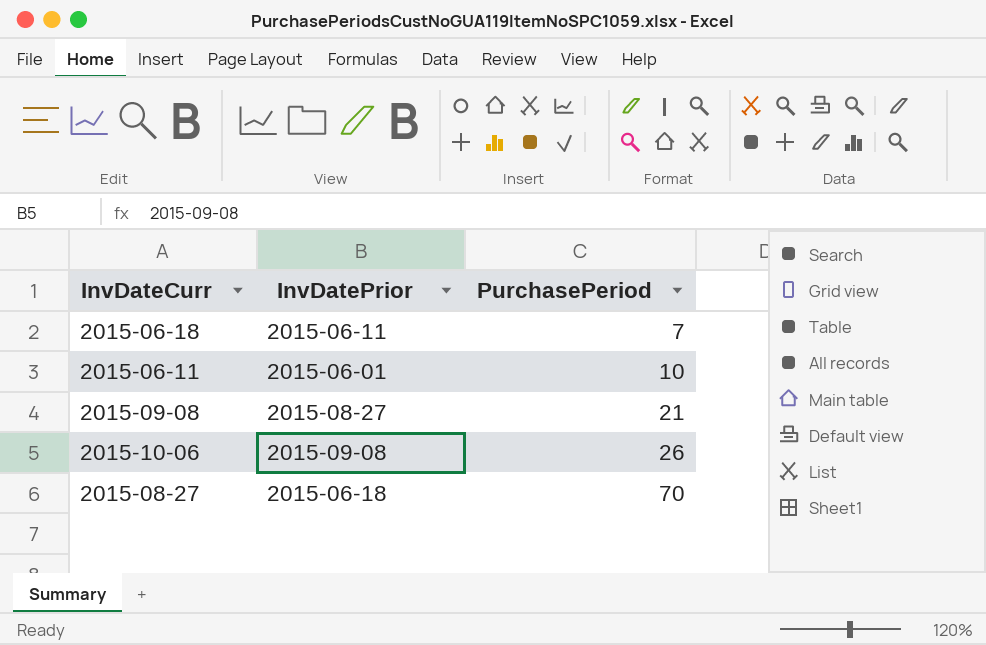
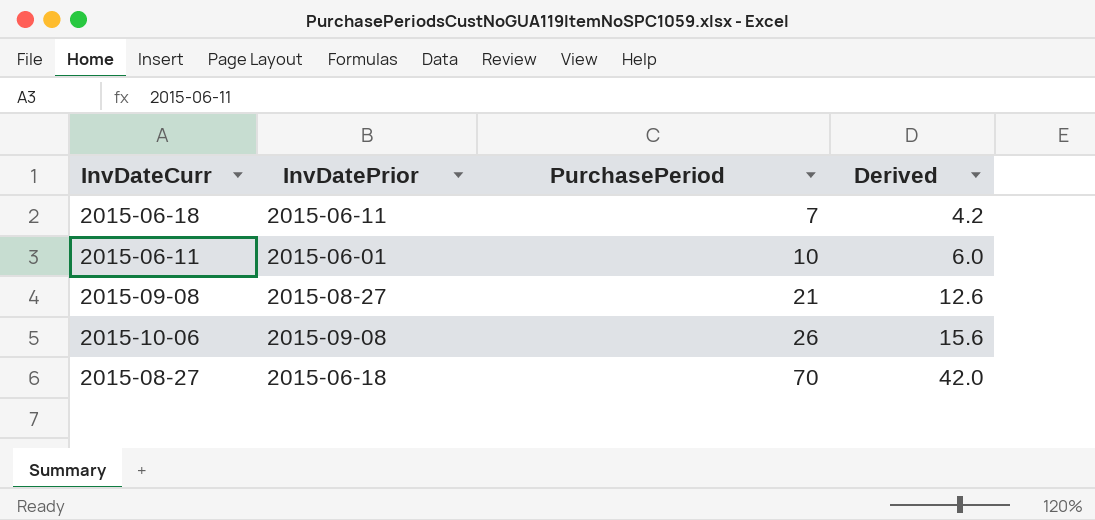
column Derived | formula: none -> [PurchasePeriod] * 0.6

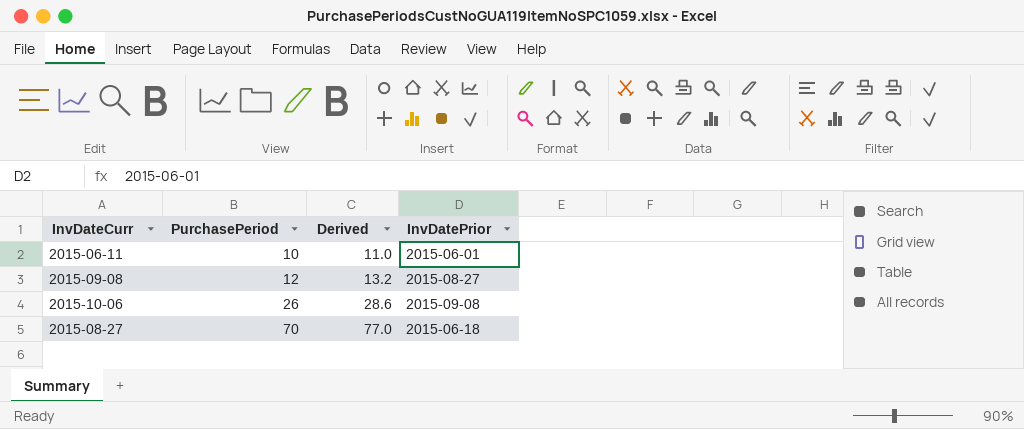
column Derived | formula: [PurchasePeriod] * 0.6 -> [PurchasePeriod] * 1.1
column InvDatePrior | position: 2 -> 4
row 2015-06-18: 2015-06-11 | 7 | 4.2 -> none
2015-09-08 | PurchasePeriod: 21 -> 12

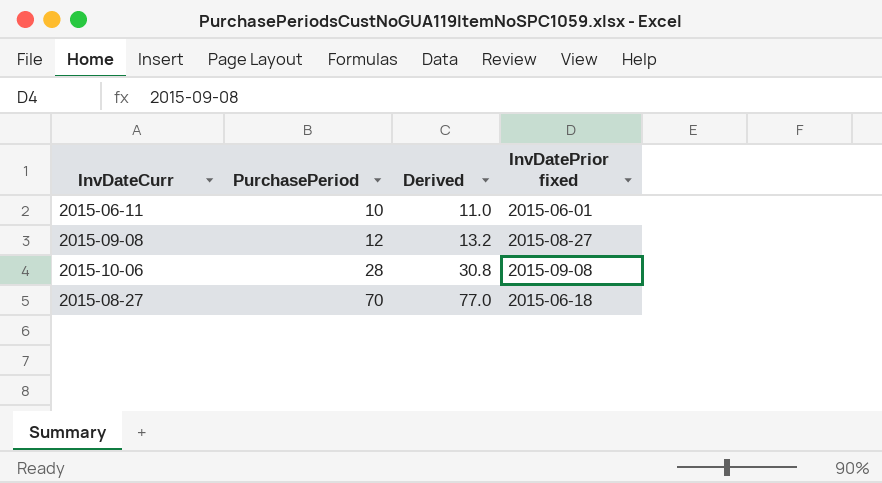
column name: InvDatePrior -> InvDatePrior fixed
2015-10-06 | PurchasePeriod: 26 -> 28
2015-10-06 | Derived: 28.6 -> 30.8

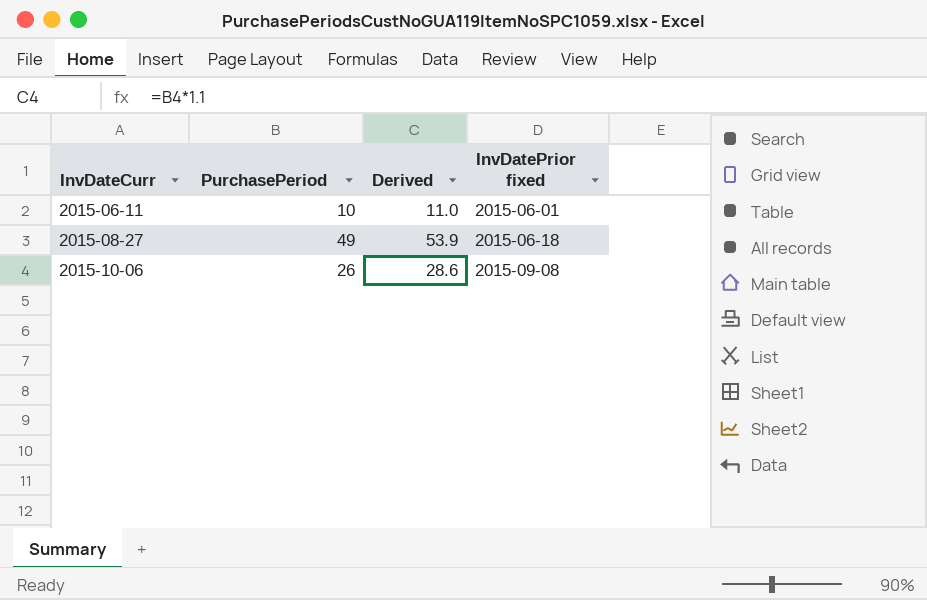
row order: PurchasePeriod ascending -> InvDateCurr ascending
row 2015-09-08: 12 | 13.2 | 2015-08-27 -> none
2015-08-27 | PurchasePeriod: 70 -> 49
2015-08-27 | Derived: 77.0 -> 53.9
2015-10-06 | PurchasePeriod: 28 -> 26
2015-10-06 | Derived: 30.8 -> 28.6

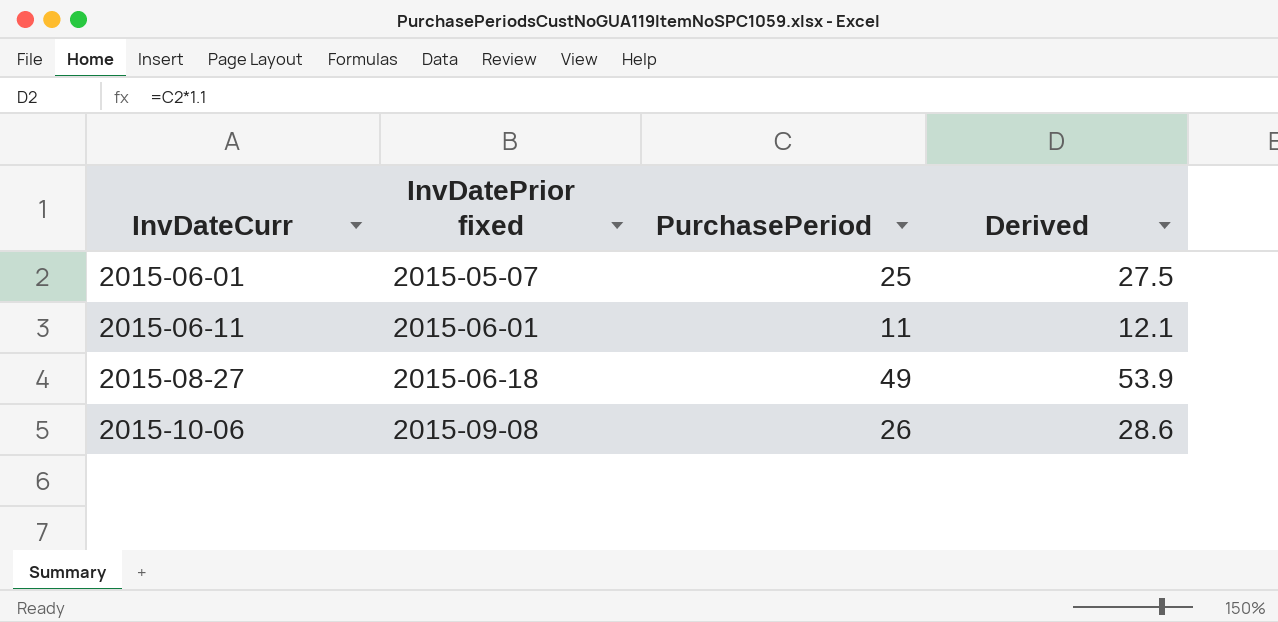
column InvDatePrior fixed | position: 4 -> 2
row 2015-06-01: none -> 2015-05-07 | 25 | 27.5
2015-06-11 | PurchasePeriod: 10 -> 11
2015-06-11 | Derived: 11.0 -> 12.1

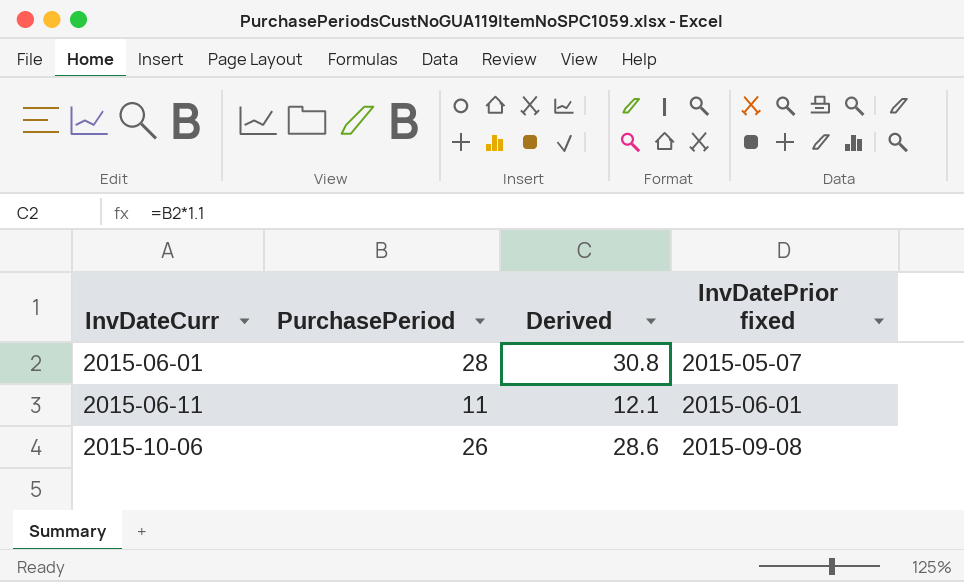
column InvDatePrior fixed | position: 2 -> 4
row 2015-08-27: 2015-06-18 | 49 | 53.9 -> none
2015-06-01 | PurchasePeriod: 25 -> 28
2015-06-01 | Derived: 27.5 -> 30.8

